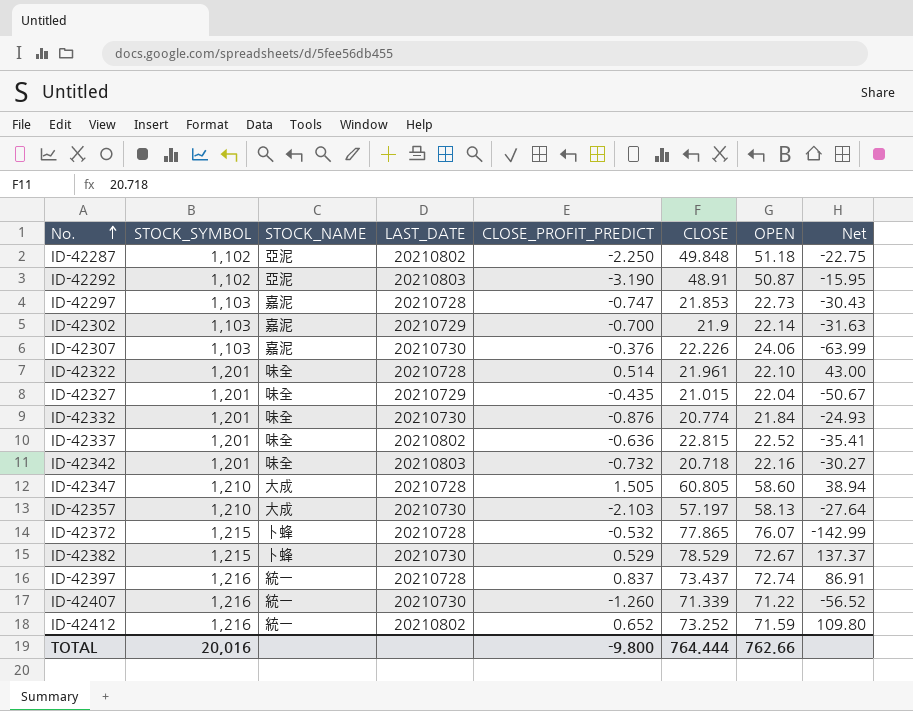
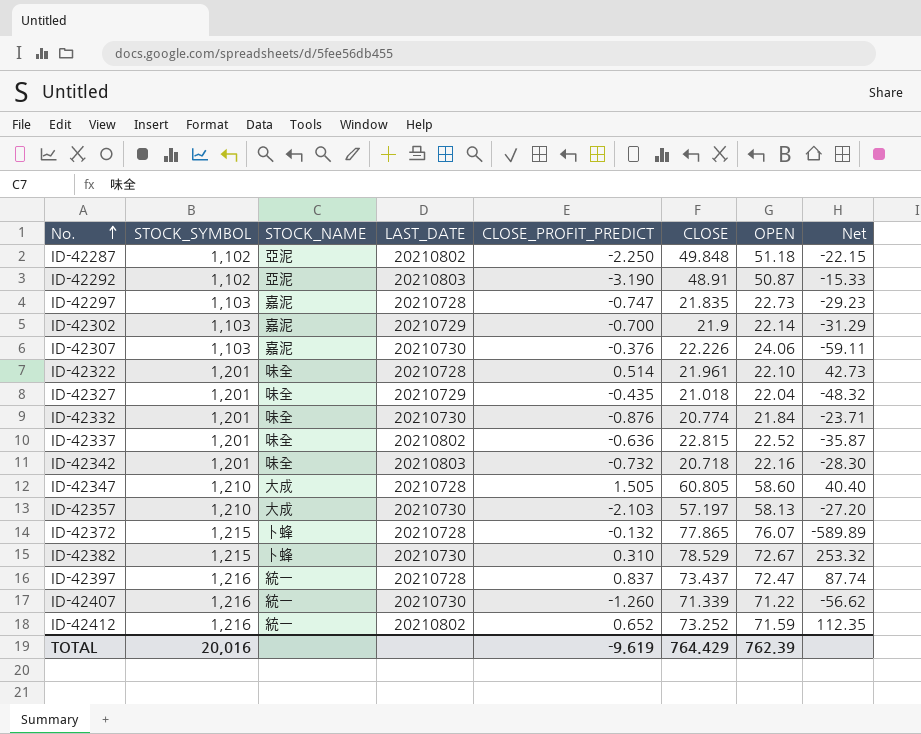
column Net | formula: [OPEN] / [CLOSE_PROFIT_PREDICT] -> [CLOSE] / [CLOSE_PROFIT_PREDICT]
ID-42297 | CLOSE: 21.853 -> 21.835
ID-42327 | CLOSE: 21.015 -> 21.018
ID-42372 | CLOSE_PROFIT_PREDICT: -0.532 -> -0.132
ID-42382 | CLOSE_PROFIT_PREDICT: 0.529 -> 0.310
ID-42397 | OPEN: 72.74 -> 72.47
TOTAL | CLOSE_PROFIT_PREDICT: -9.800 -> -9.619
TOTAL | CLOSE: 764.444 -> 764.429
TOTAL | OPEN: 762.66 -> 762.39

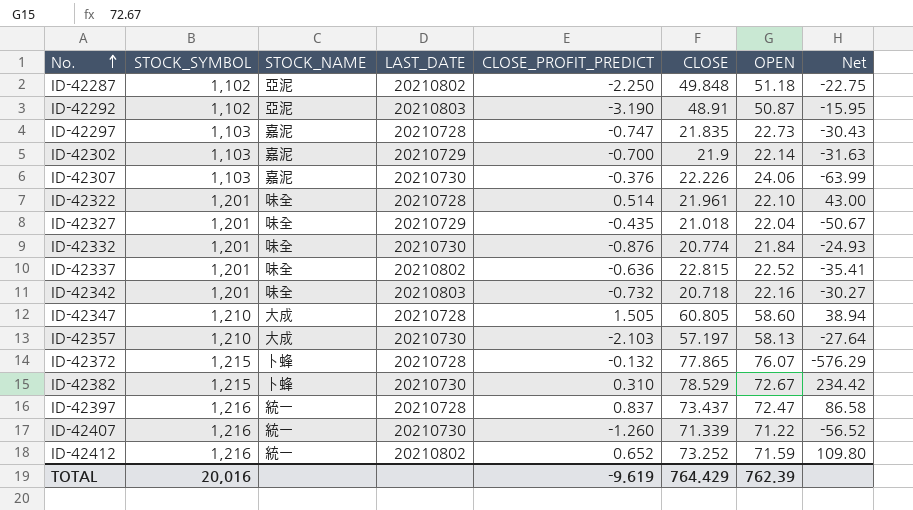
column Net | formula: [CLOSE] / [CLOSE_PROFIT_PREDICT] -> [OPEN] / [CLOSE_PROFIT_PREDICT]

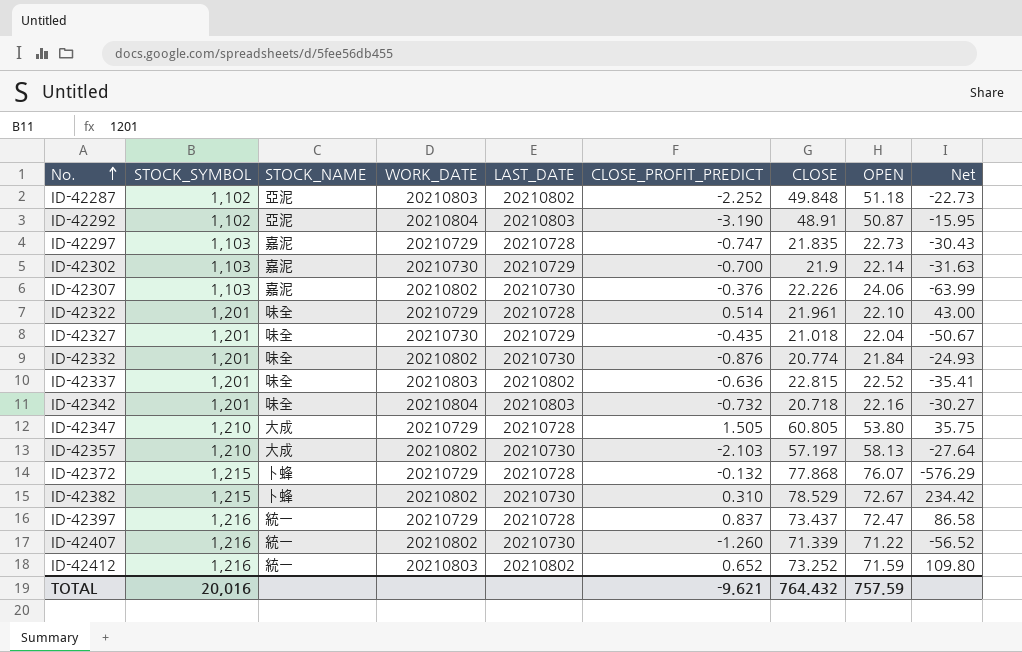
column WORK_DATE | position: none -> 4
ID-42287 | CLOSE_PROFIT_PREDICT: -2.250 -> -2.252
ID-42287 | Net: -22.75 -> -22.73
ID-42347 | OPEN: 58.60 -> 53.80
ID-42347 | Net: 38.94 -> 35.75
ID-42372 | CLOSE: 77.865 -> 77.868
TOTAL | CLOSE_PROFIT_PREDICT: -9.619 -> -9.621
TOTAL | CLOSE: 764.429 -> 764.432
TOTAL | OPEN: 762.39 -> 757.59

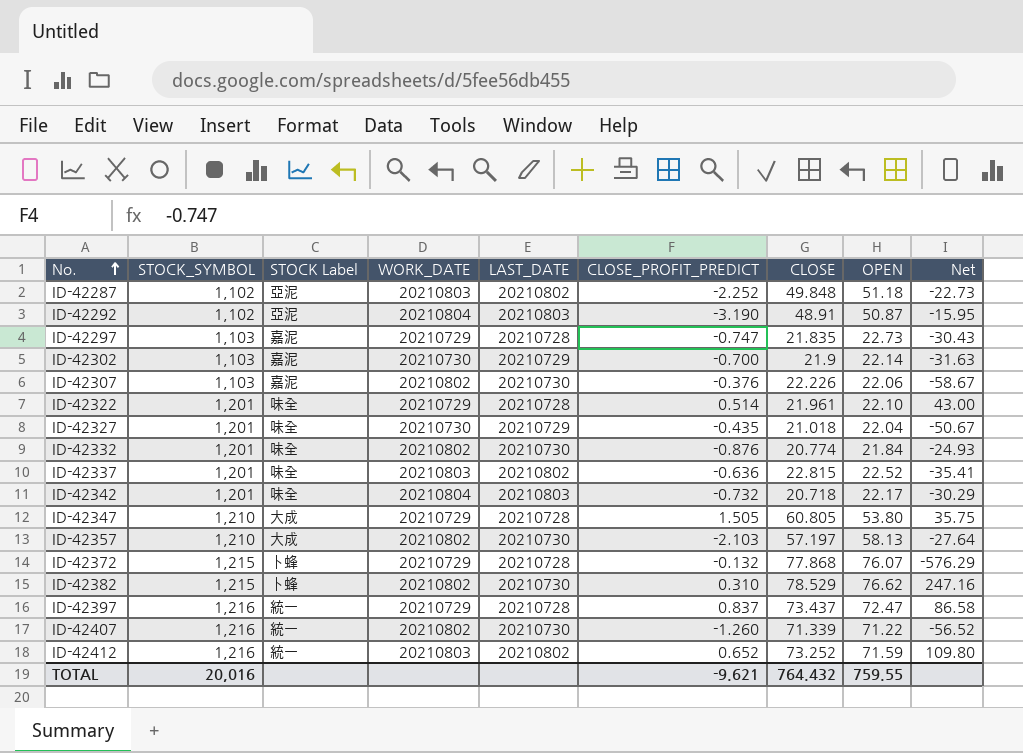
column name: STOCK_NAME -> STOCK Label
ID-42307 | OPEN: 24.06 -> 22.06
ID-42307 | Net: -63.99 -> -58.67
ID-42342 | OPEN: 22.16 -> 22.17
ID-42342 | Net: -30.27 -> -30.29
ID-42382 | OPEN: 72.67 -> 76.62
ID-42382 | Net: 234.42 -> 247.16
TOTAL | OPEN: 757.59 -> 759.55

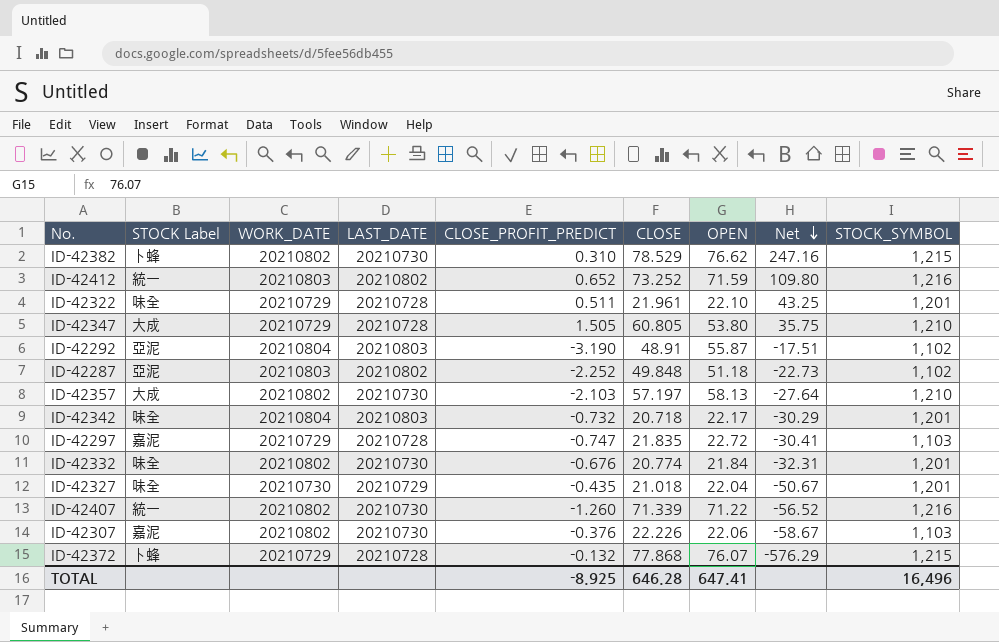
row order: No. ascending -> Net descending
column STOCK_SYMBOL | position: 2 -> 9
row ID-42302: 1,103 | 嘉泥 | 20210730 | 20210729 | -0.700 | 21.9 | 22.14 | -31.63 -> none
row ID-42337: 1,201 | 味全 | 20210803 | 20210802 | -0.636 | 22.815 | 22.52 | -35.41 -> none
row ID-42397: 1,216 | 統一 | 20210729 | 20210728 | 0.837 | 73.437 | 72.47 | 86.58 -> none
ID-42322 | CLOSE_PROFIT_PREDICT: 0.514 -> 0.511
ID-42322 | Net: 43.00 -> 43.25
ID-42292 | OPEN: 50.87 -> 55.87
ID-42292 | Net: -15.95 -> -17.51
ID-42297 | OPEN: 22.73 -> 22.72
ID-42297 | Net: -30.43 -> -30.41
ID-42332 | CLOSE_PROFIT_PREDICT: -0.876 -> -0.676
ID-42332 | Net: -24.93 -> -32.31
TOTAL | CLOSE_PROFIT_PREDICT: -9.621 -> -8.925
TOTAL | CLOSE: 764.432 -> 646.28
TOTAL | OPEN: 759.55 -> 647.41
TOTAL | STOCK_SYMBOL: 20,016 -> 16,496

